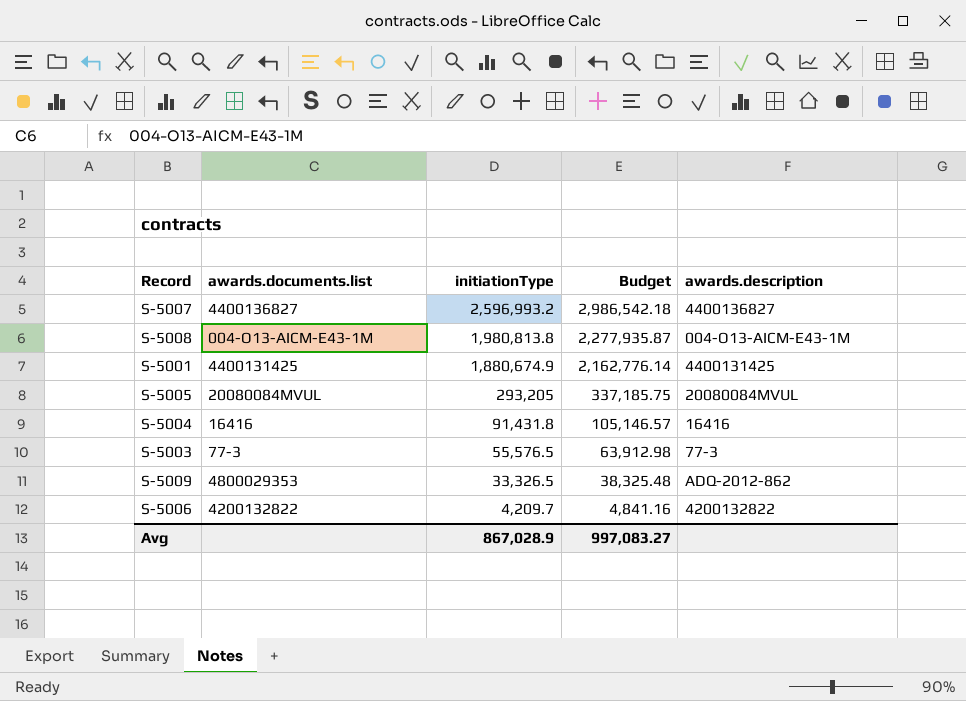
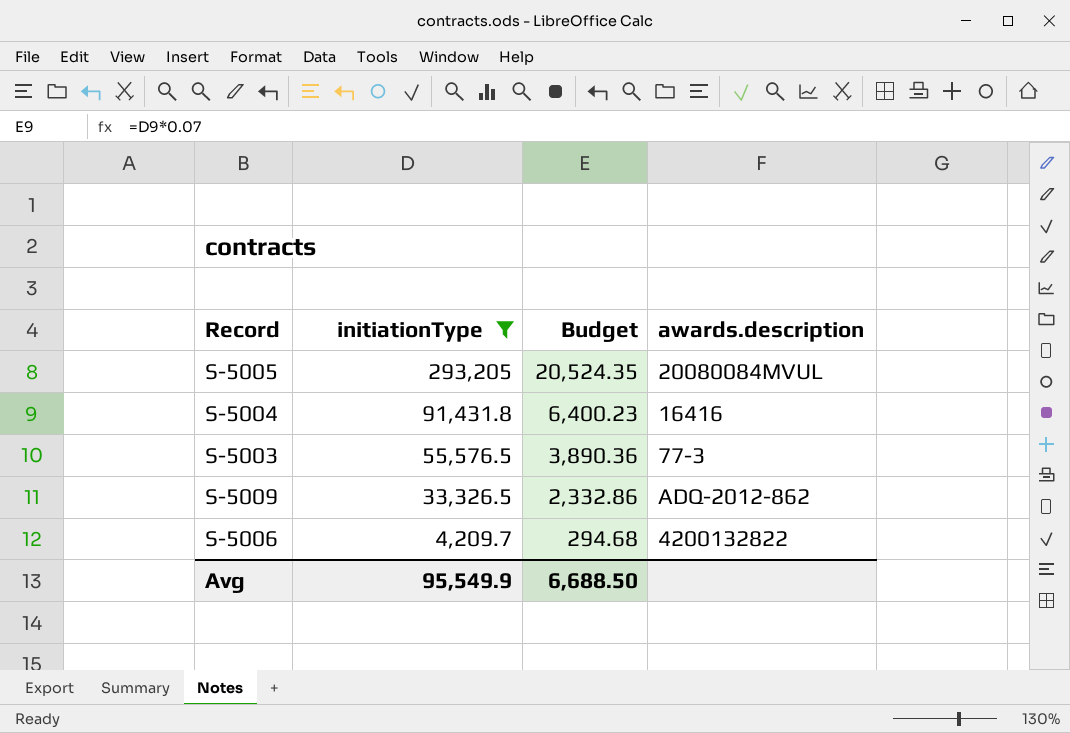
filter: none -> initiationType <= 293,205
column awards.documents.list | position: 2 -> none
column Budget | formula: [initiationType] * 1.15 -> [initiationType] * 0.07
Avg | initiationType: 867,028.9 -> 95,549.9
Avg | Budget: 997,083.27 -> 6,688.50

